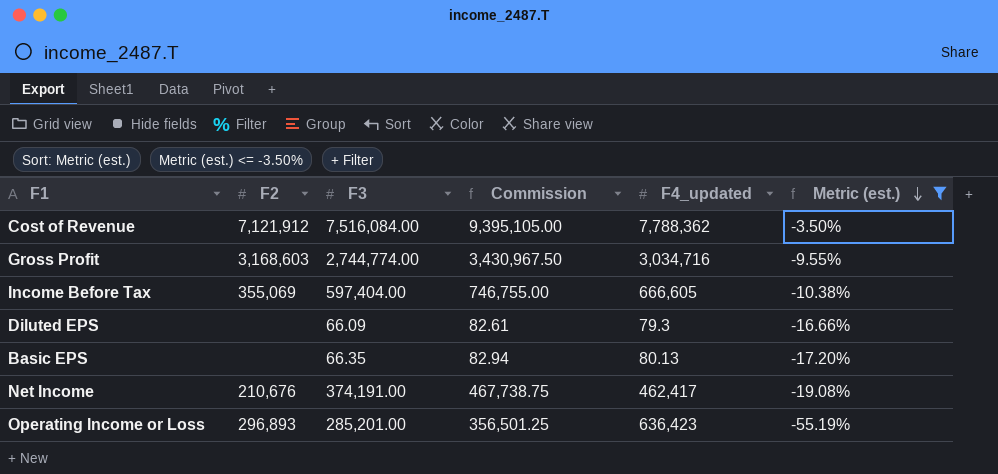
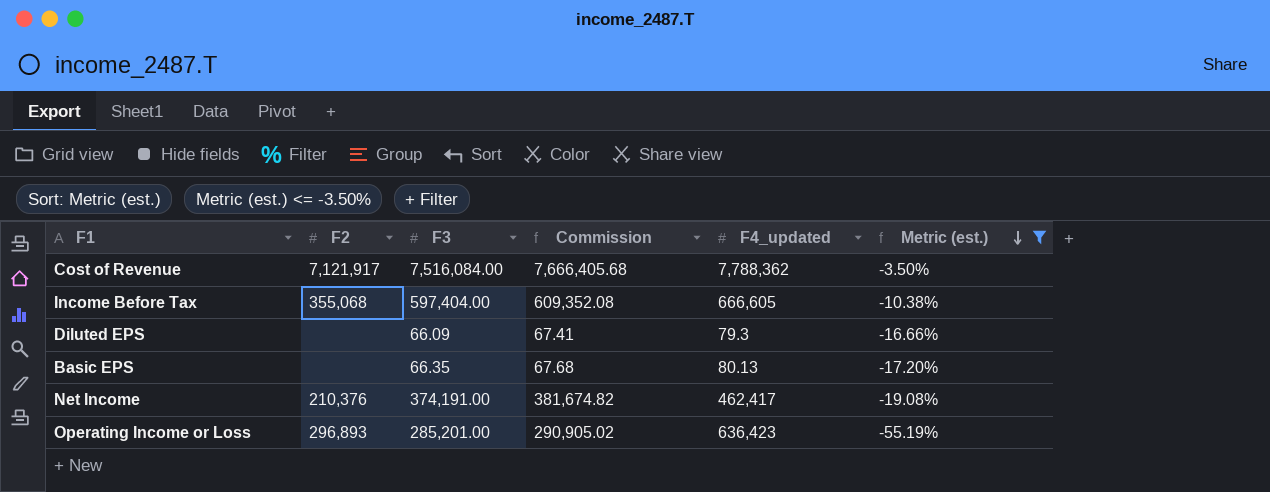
column Commission | formula: [F3] * 1.25 -> [F3] * 1.02
row Gross Profit: 3,168,603 | 2,744,774.00 | 3,430,967.50 | 3,034,716 | -9.55% -> none
Cost of Revenue | F2: 7,121,912 -> 7,121,917
Income Before Tax | F2: 355,069 -> 355,068
Net Income | F2: 210,676 -> 210,376

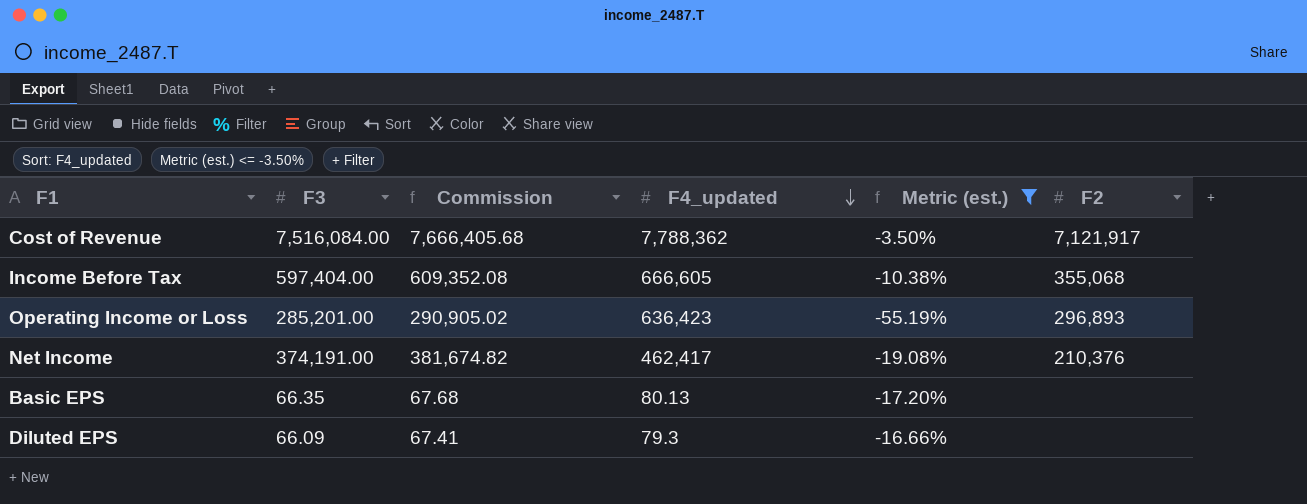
row order: Metric (est.) descending -> F4_updated descending
column F2 | position: 2 -> 6

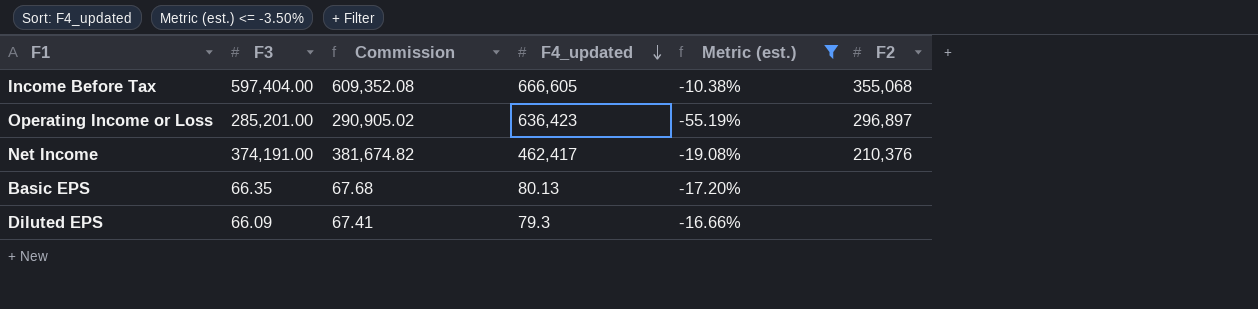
row Cost of Revenue: 7,516,084.00 | 7,666,405.68 | 7,788,362 | -3.50% | 7,121,917 -> none
Operating Income or Loss | F2: 296,893 -> 296,897

